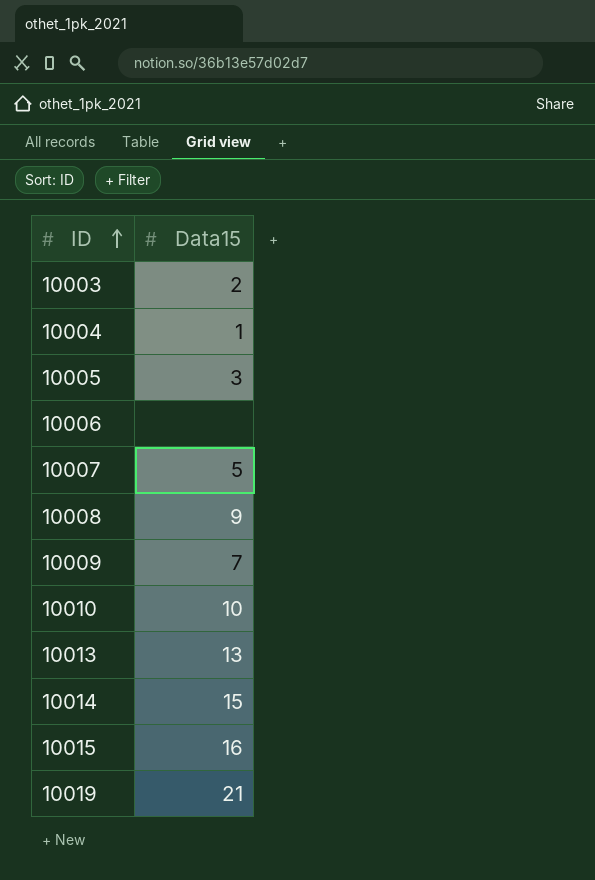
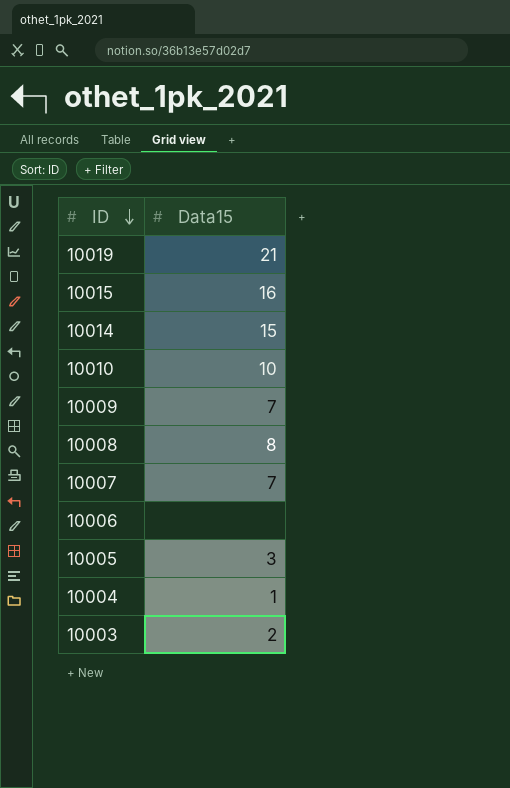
row order: ID ascending -> ID descending
row 10013: 13 -> none
10008 | Data15: 9 -> 8
10007 | Data15: 5 -> 7

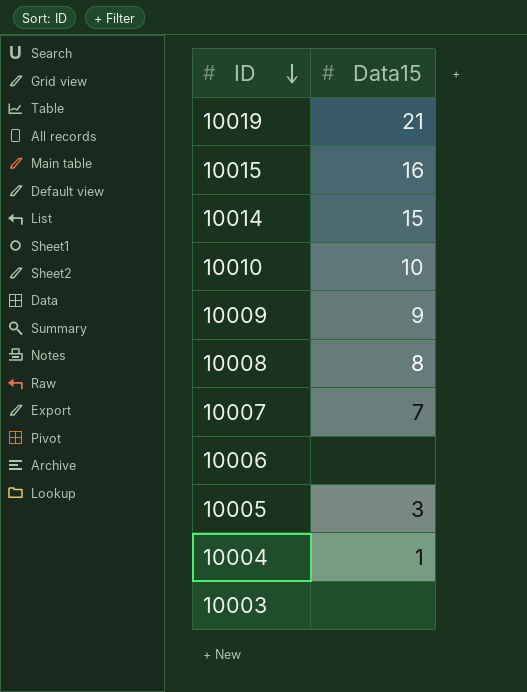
10009 | Data15: 7 -> 9
10003 | Data15: 2 -> none

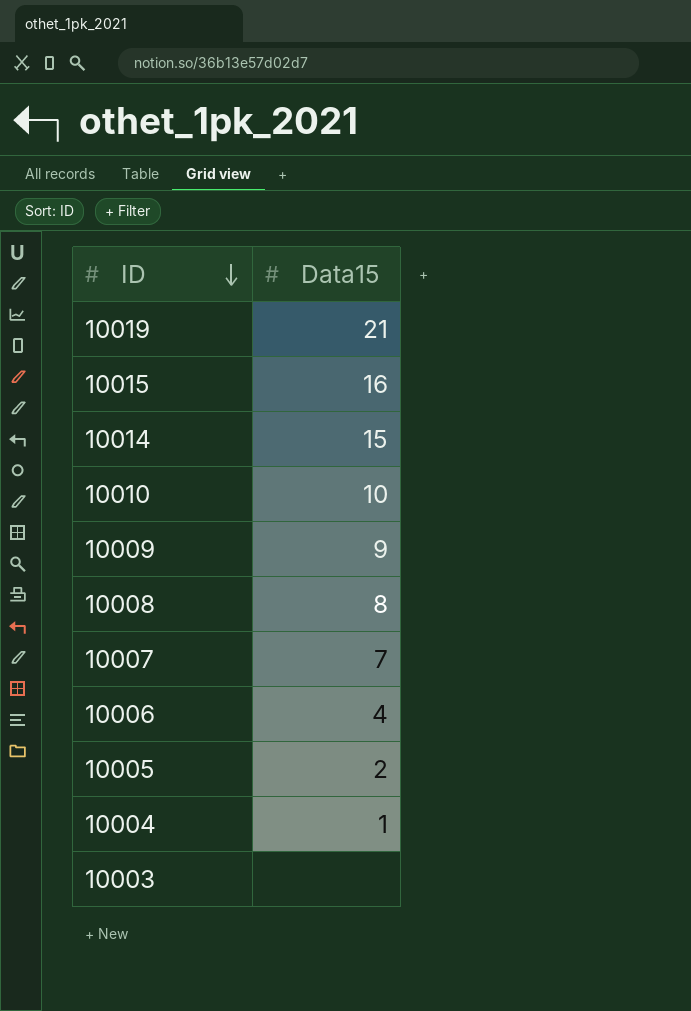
10006 | Data15: none -> 4
10005 | Data15: 3 -> 2

